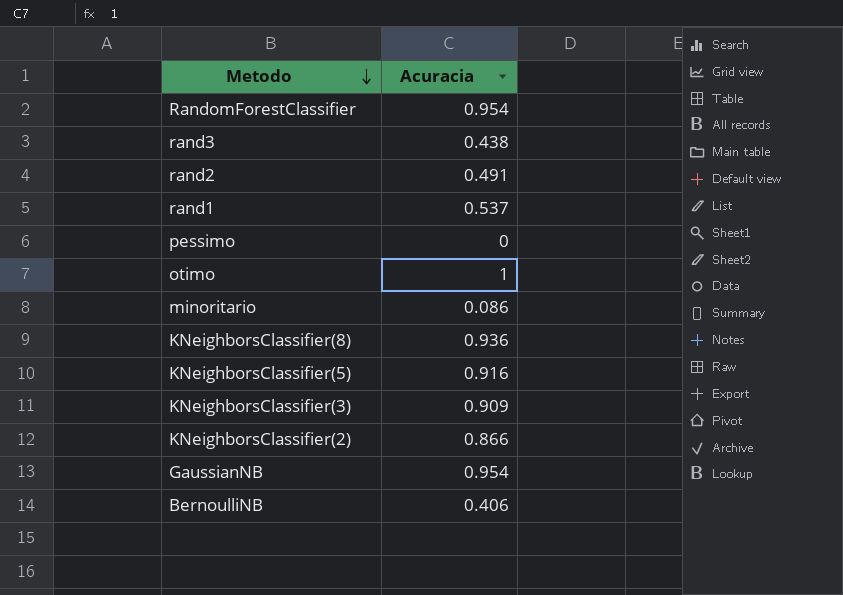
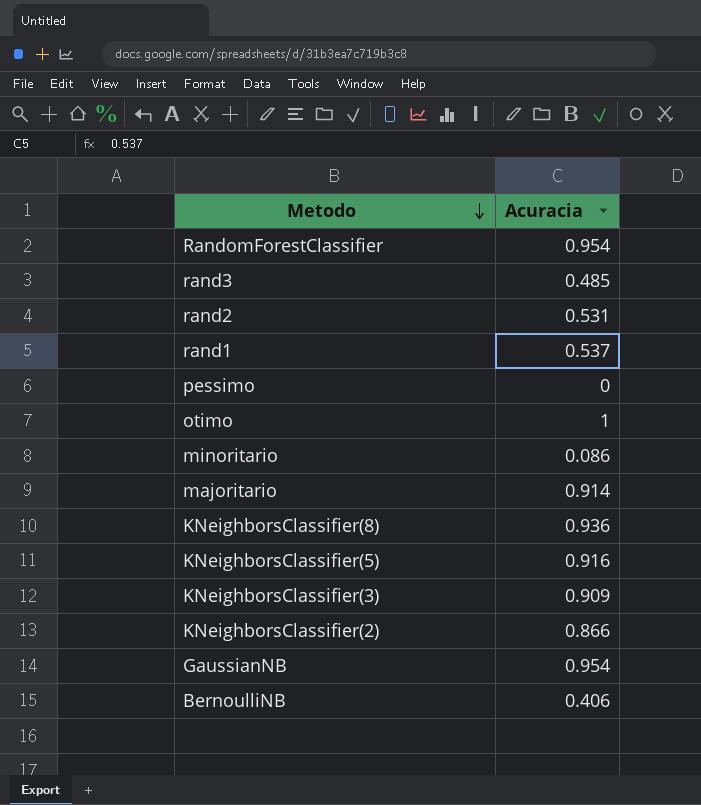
rand3 | Acuracia: 0.438 -> 0.485
rand2 | Acuracia: 0.491 -> 0.531
row majoritario: none -> 0.914

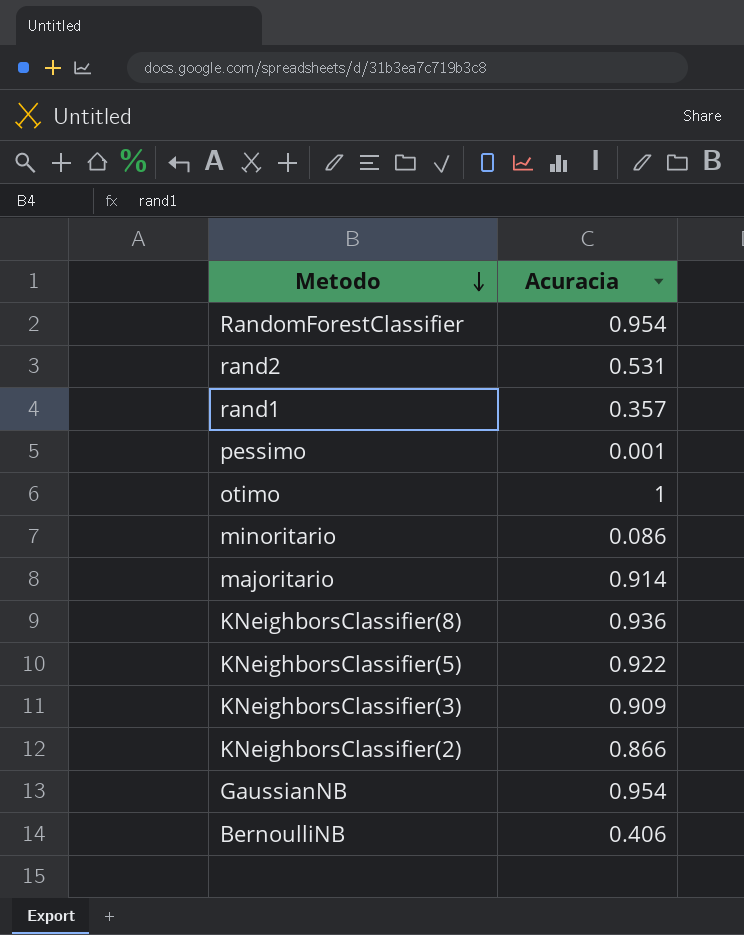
row rand3: 0.485 -> none
rand1 | Acuracia: 0.537 -> 0.357
pessimo | Acuracia: 0 -> 0.001
KNeighborsClassifier(5) | Acuracia: 0.916 -> 0.922

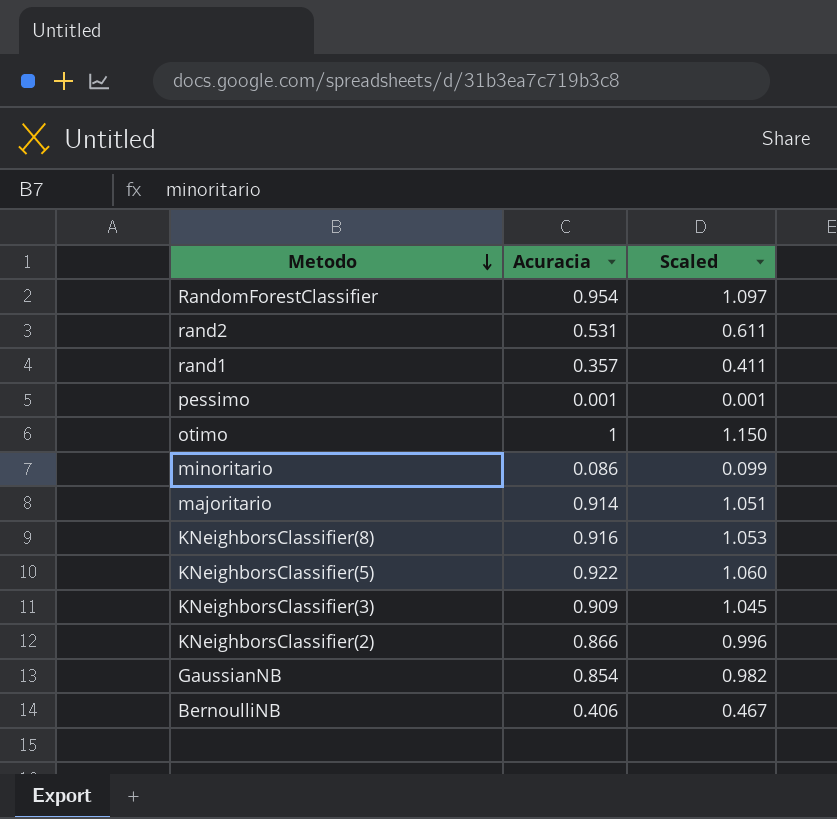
column Scaled | formula: none -> [Acuracia] * 1.15
KNeighborsClassifier(8) | Acuracia: 0.936 -> 0.916
GaussianNB | Acuracia: 0.954 -> 0.854

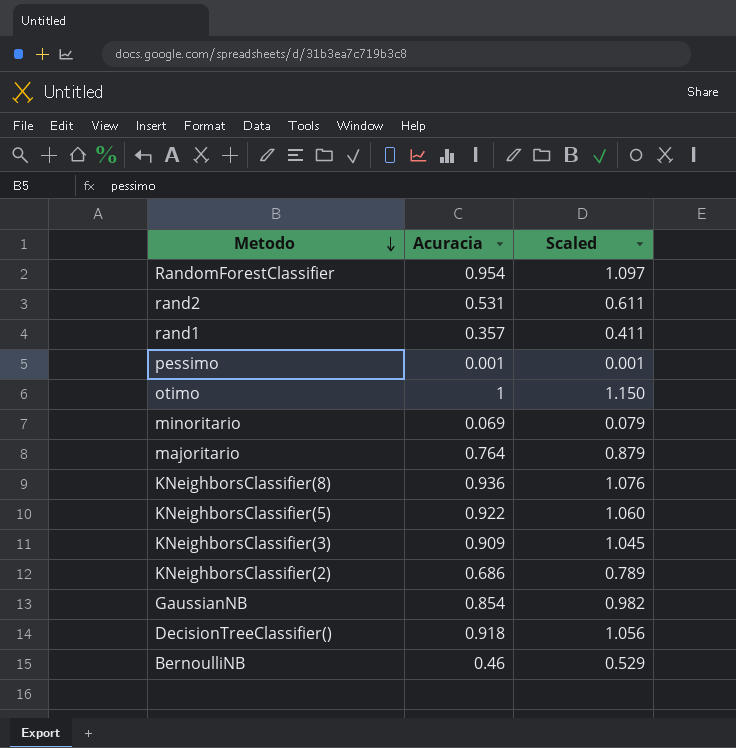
minoritario | Acuracia: 0.086 -> 0.069
minoritario | Scaled: 0.099 -> 0.079
majoritario | Acuracia: 0.914 -> 0.764
majoritario | Scaled: 1.051 -> 0.879
KNeighborsClassifier(8) | Acuracia: 0.916 -> 0.936
KNeighborsClassifier(8) | Scaled: 1.053 -> 1.076
KNeighborsClassifier(2) | Acuracia: 0.866 -> 0.686
KNeighborsClassifier(2) | Scaled: 0.996 -> 0.789
row DecisionTreeClassifier(): none -> 0.918 | 1.056
BernoulliNB | Acuracia: 0.406 -> 0.46
BernoulliNB | Scaled: 0.467 -> 0.529

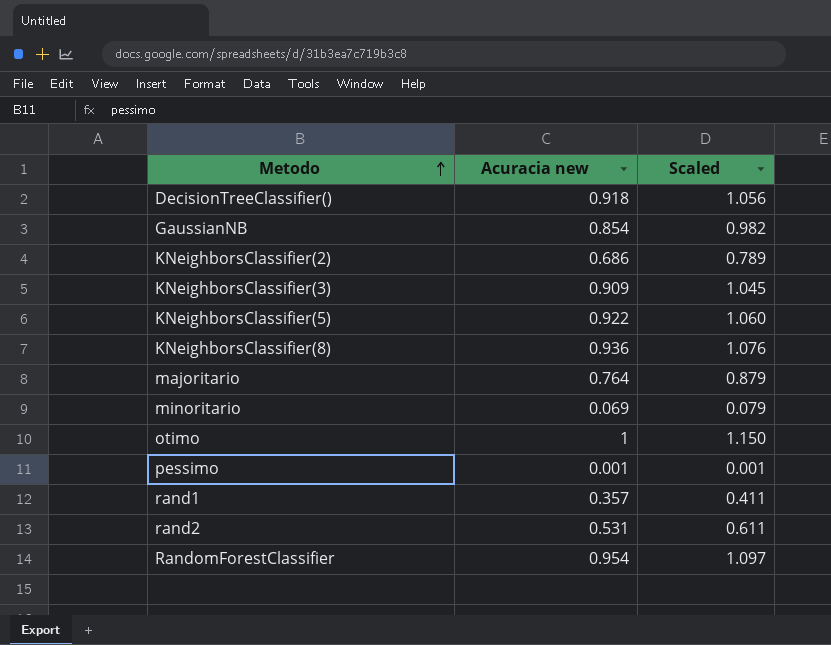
row order: Metodo descending -> Metodo ascending
column name: Acuracia -> Acuracia new
row BernoulliNB: 0.46 | 0.529 -> none

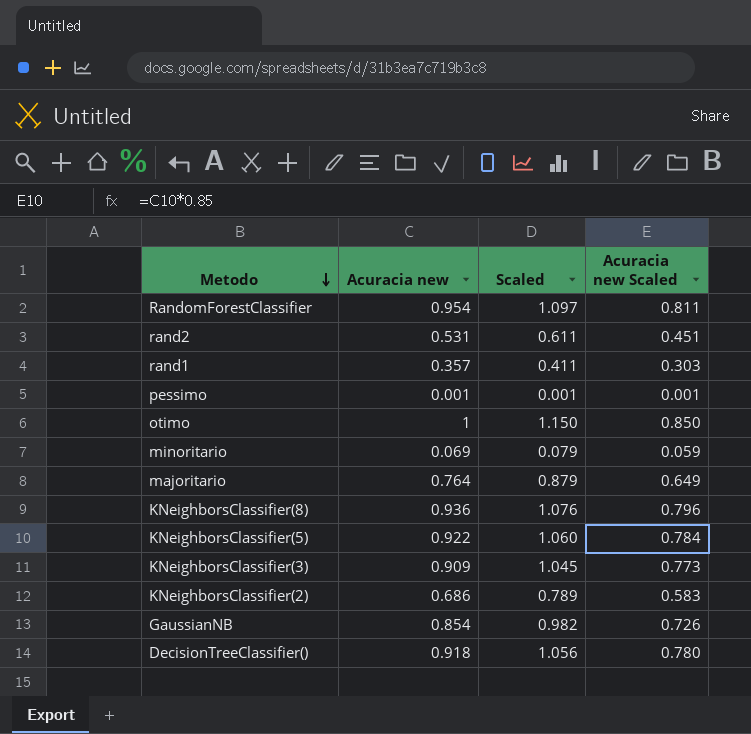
row order: Metodo ascending -> Metodo descending
column Acuracia new Scaled | formula: none -> [Acuracia new] * 0.85

